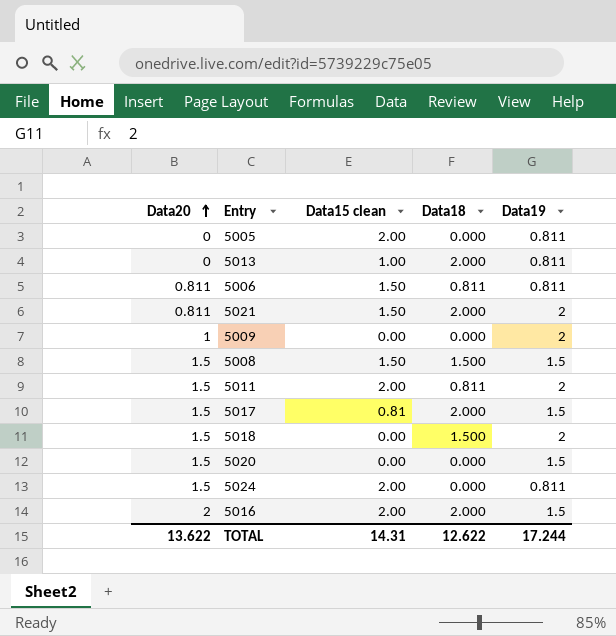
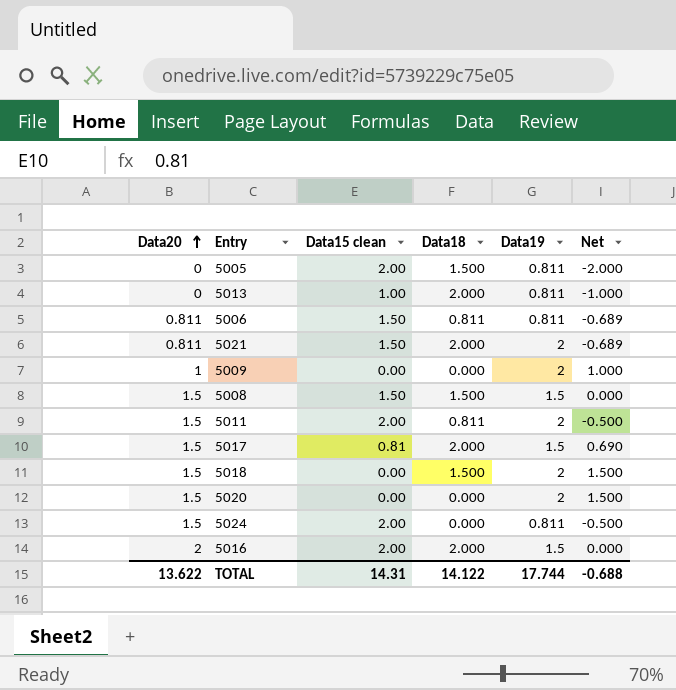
column Net | formula: none -> [Data20] - [Data15 clean]
5005 | Data18: 0.000 -> 1.500
5020 | Data19: 1.5 -> 2
TOTAL | Data18: 12.622 -> 14.122
TOTAL | Data19: 17.244 -> 17.744

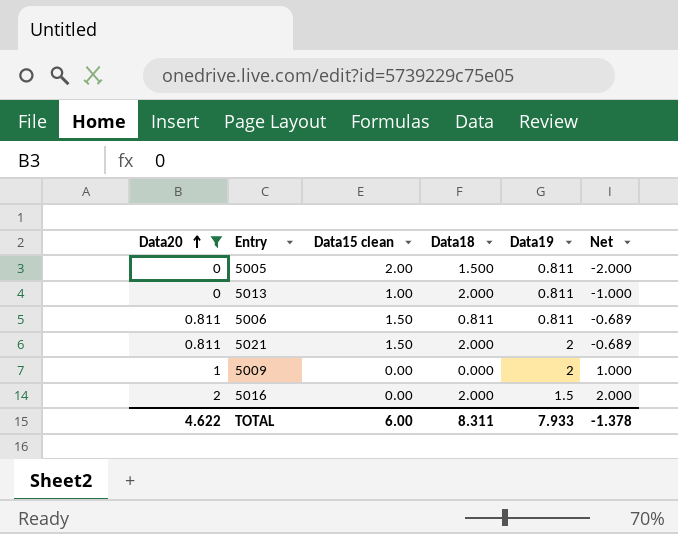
filter: none -> Data20 != 1.5
5016 | Data15 clean: 2.00 -> 0.00
5016 | Net: 0.000 -> 2.000
TOTAL | Data20: 13.622 -> 4.622
TOTAL | Data15 clean: 14.31 -> 6.00
TOTAL | Data18: 14.122 -> 8.311
TOTAL | Data19: 17.744 -> 7.933
TOTAL | Net: -0.688 -> -1.378

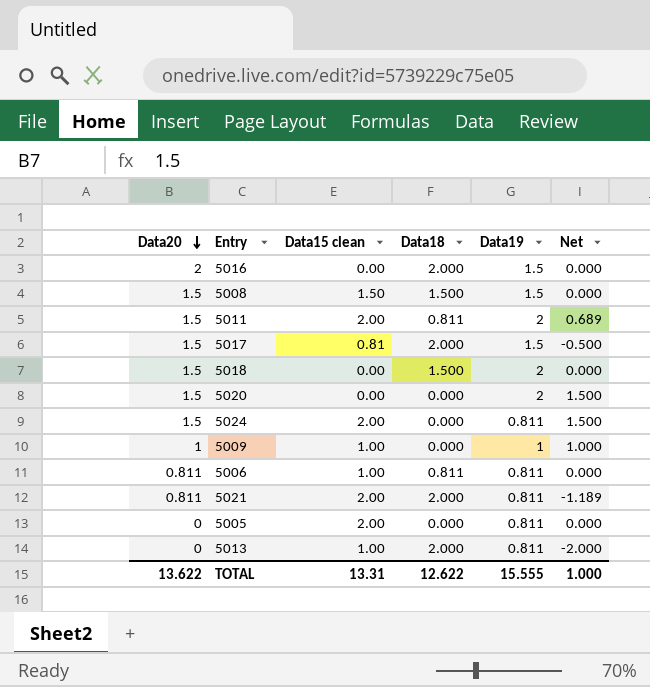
filter: Data20 != 1.5 -> none
row order: Data20 ascending -> Data20 descending
column Net | formula: [Data20] - [Data15 clean] -> [Data20] - [Data18]
5009 | Data15 clean: 0.00 -> 1.00
5009 | Data19: 2 -> 1
5006 | Data15 clean: 1.50 -> 1.00
5021 | Data15 clean: 1.50 -> 2.00
5021 | Data19: 2 -> 0.811
5005 | Data18: 1.500 -> 0.000
TOTAL | Data20: 4.622 -> 13.622
TOTAL | Data15 clean: 6.00 -> 13.31
TOTAL | Data18: 8.311 -> 12.622
TOTAL | Data19: 7.933 -> 15.555
TOTAL | Net: -1.378 -> 1.000

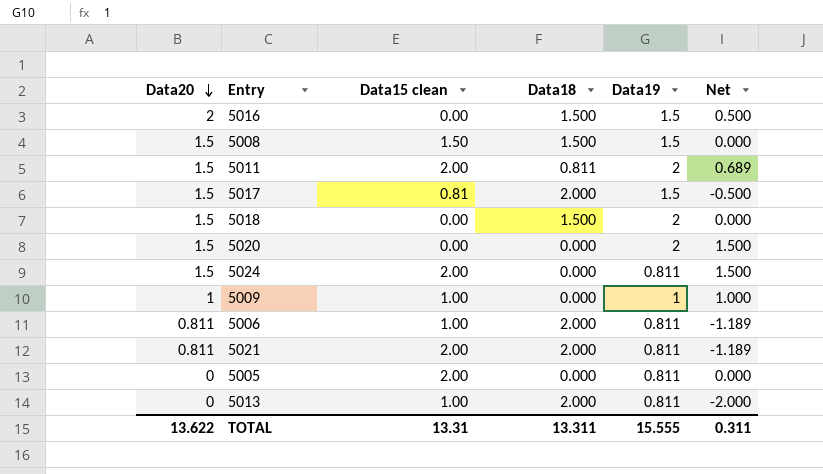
5016 | Data18: 2.000 -> 1.500
5016 | Net: 0.000 -> 0.500
5006 | Data18: 0.811 -> 2.000
5006 | Net: 0.000 -> -1.189
TOTAL | Data18: 12.622 -> 13.311
TOTAL | Net: 1.000 -> 0.311

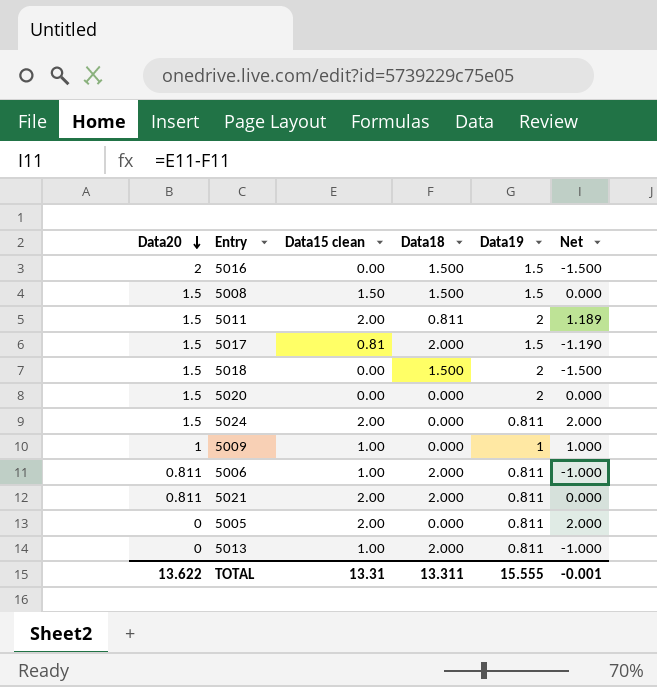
column Net | formula: [Data20] - [Data18] -> [Data15 clean] - [Data18]
TOTAL | Net: 0.311 -> -0.001

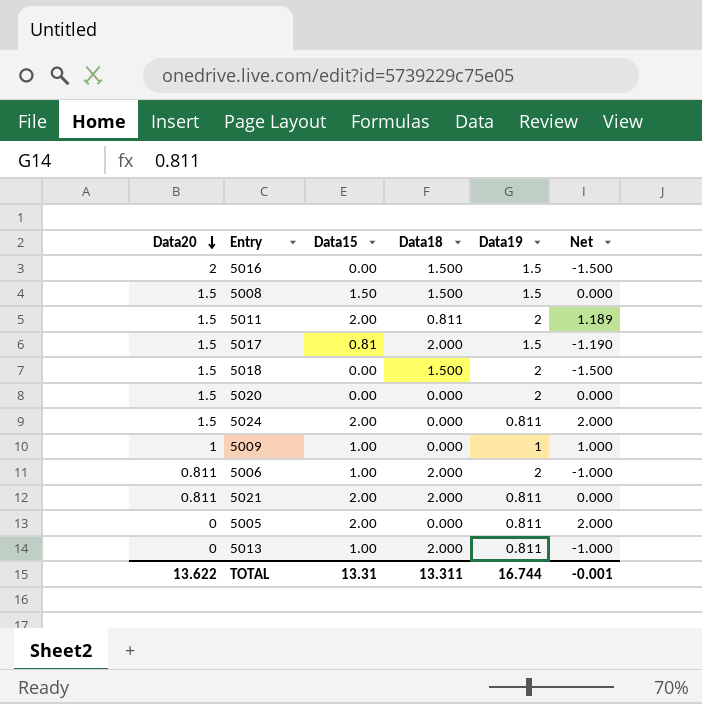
column name: Data15 clean -> Data15
5006 | Data19: 0.811 -> 2
TOTAL | Data19: 15.555 -> 16.744

